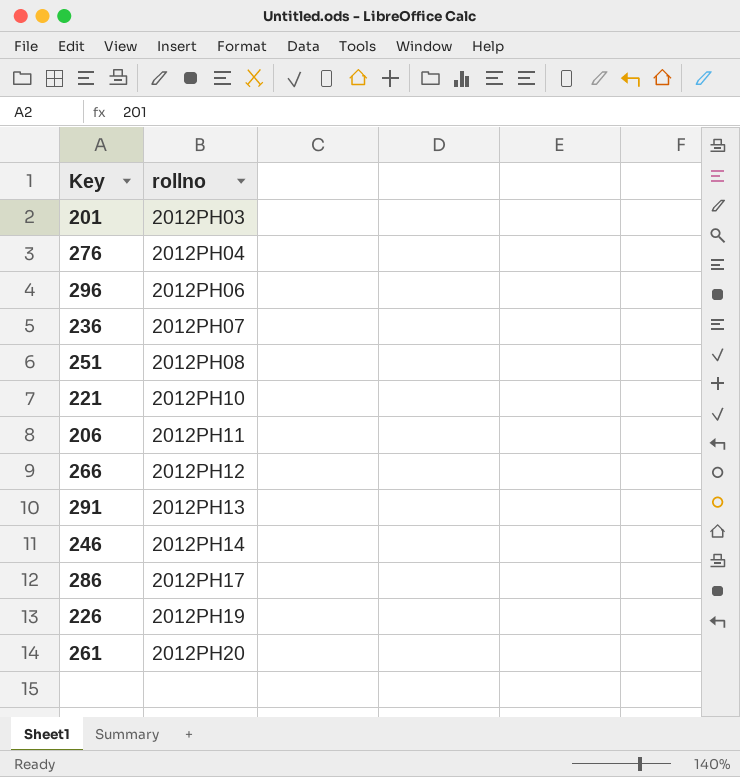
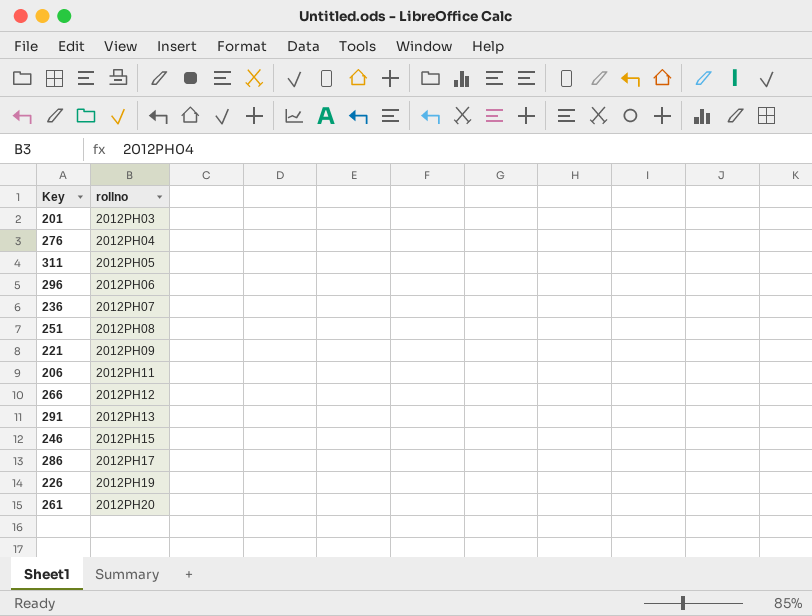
row 311: none -> 2012PH05
221 | rollno: 2012PH10 -> 2012PH09
246 | rollno: 2012PH14 -> 2012PH15

